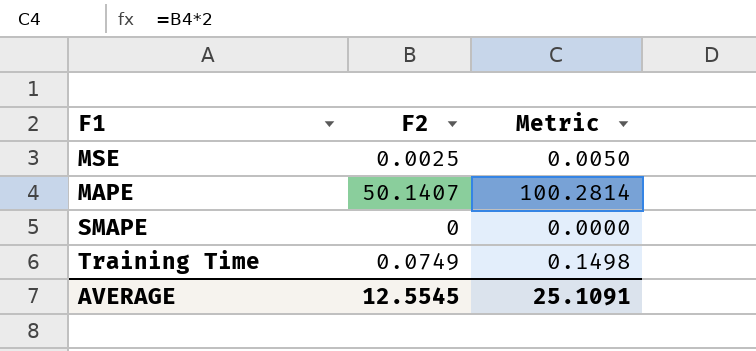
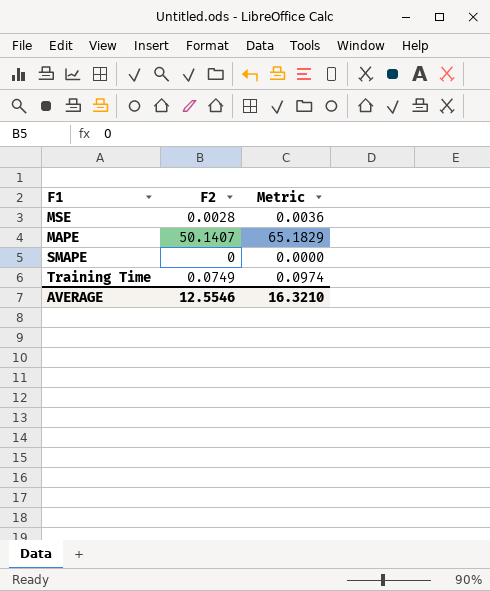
column Metric | formula: [F2] * 2 -> [F2] * 1.3
MSE | F2: 0.0025 -> 0.0028
AVERAGE | F2: 12.5545 -> 12.5546
AVERAGE | Metric: 25.1091 -> 16.3210

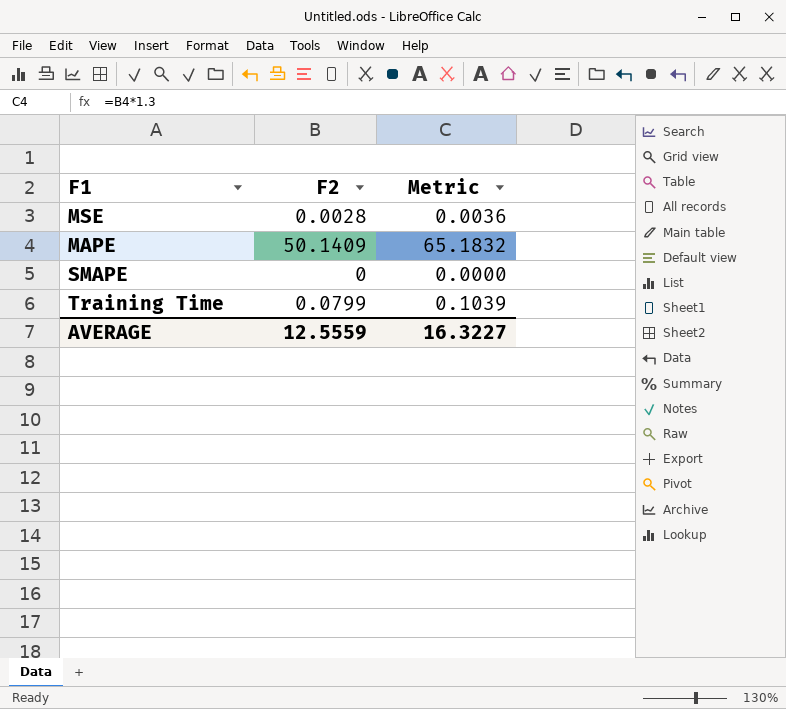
MAPE | F2: 50.1407 -> 50.1409
MAPE | Metric: 65.1829 -> 65.1832
Training Time | F2: 0.0749 -> 0.0799
Training Time | Metric: 0.0974 -> 0.1039
AVERAGE | F2: 12.5546 -> 12.5559
AVERAGE | Metric: 16.3210 -> 16.3227

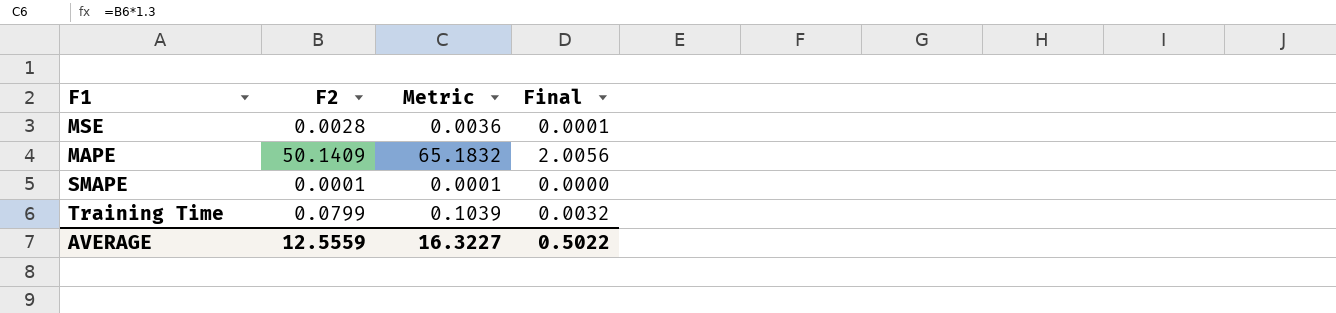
column Final | formula: none -> [F2] * 0.04
SMAPE | F2: 0 -> 0.0001
SMAPE | Metric: 0.0000 -> 0.0001

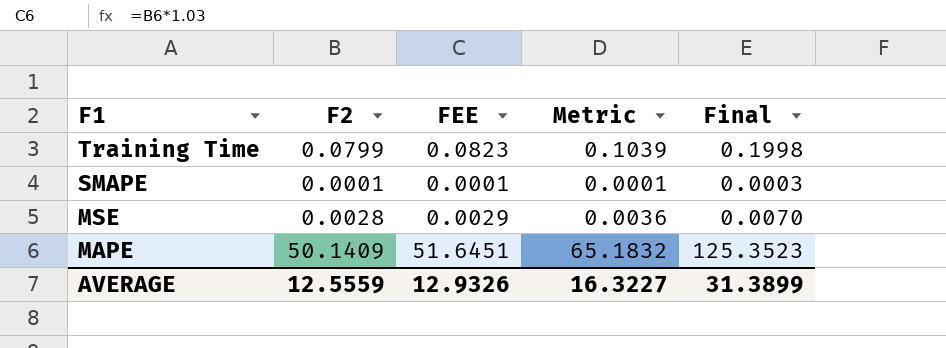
row order: none -> F1 descending
column FEE | formula: none -> [F2] * 1.03
column Final | formula: [F2] * 0.04 -> [F2] * 2.5
AVERAGE | Final: 0.5022 -> 31.3899

